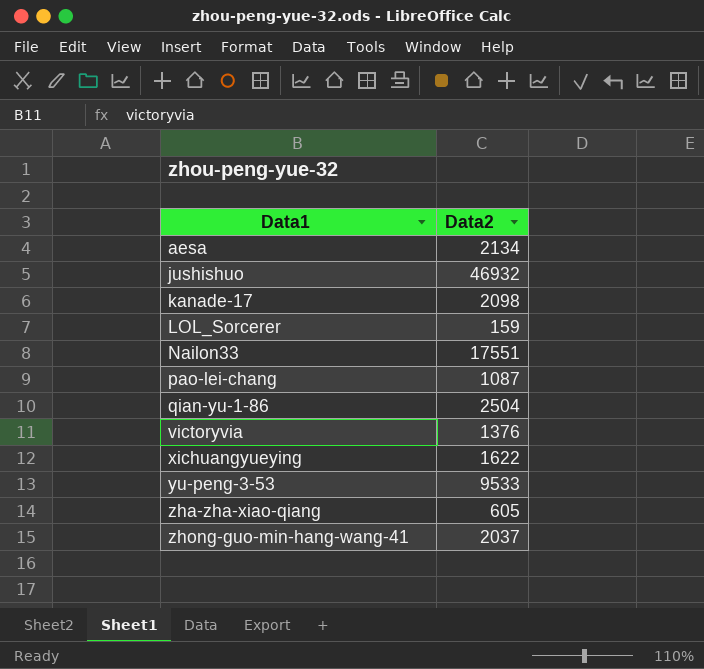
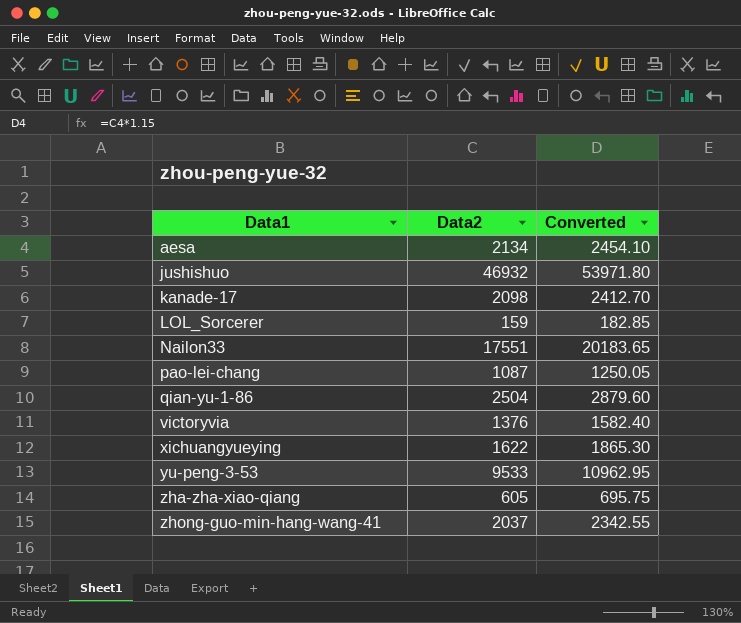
column Converted | formula: none -> [Data2] * 1.15

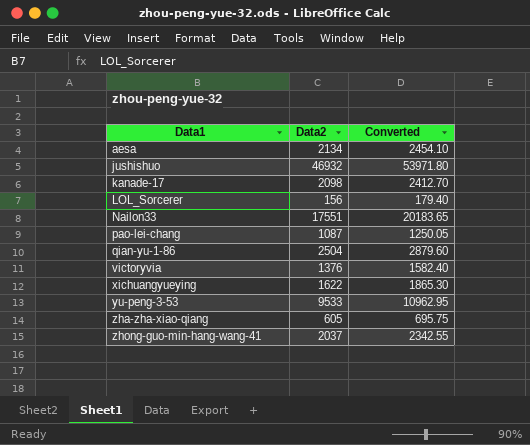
LOL_Sorcerer | Data2: 159 -> 156
LOL_Sorcerer | Converted: 182.85 -> 179.40

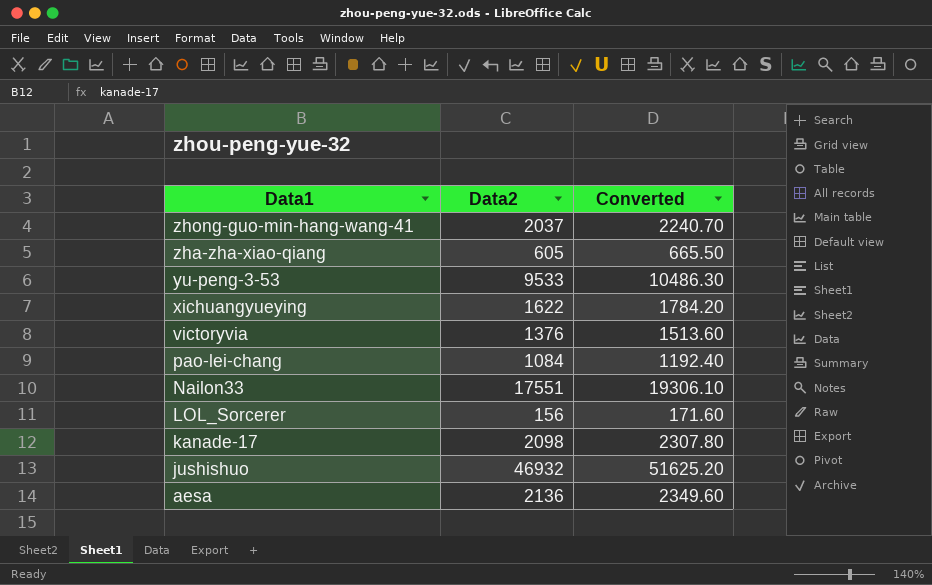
row order: Data1 ascending -> Data1 descending
column Converted | formula: [Data2] * 1.15 -> [Data2] * 1.1
row qian-yu-1-86: 2504 | 2879.60 -> none
pao-lei-chang | Data2: 1087 -> 1084
aesa | Data2: 2134 -> 2136

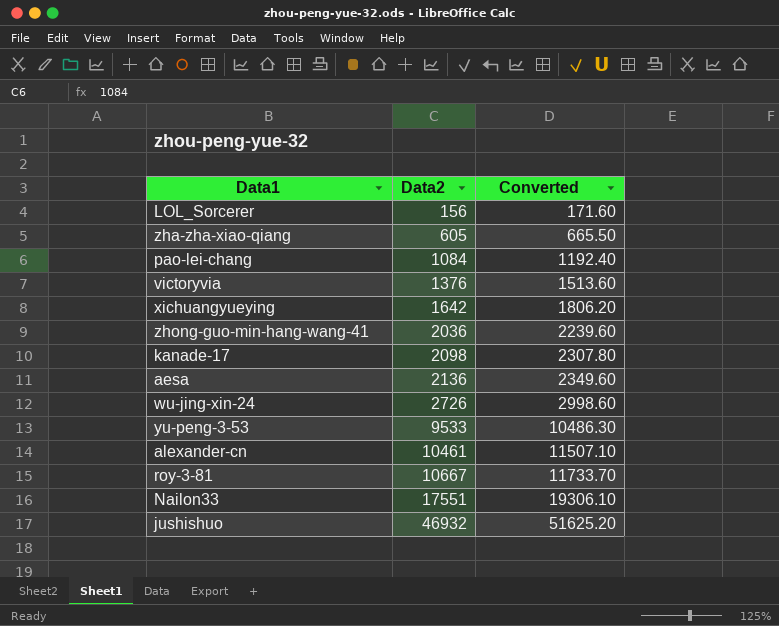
row order: Data1 descending -> Data2 ascending
xichuangyueying | Data2: 1622 -> 1642
xichuangyueying | Converted: 1784.20 -> 1806.20
zhong-guo-min-hang-wang-41 | Data2: 2037 -> 2036
zhong-guo-min-hang-wang-41 | Converted: 2240.70 -> 2239.60
row wu-jing-xin-24: none -> 2726 | 2998.60
row alexander-cn: none -> 10461 | 11507.10
row roy-3-81: none -> 10667 | 11733.70

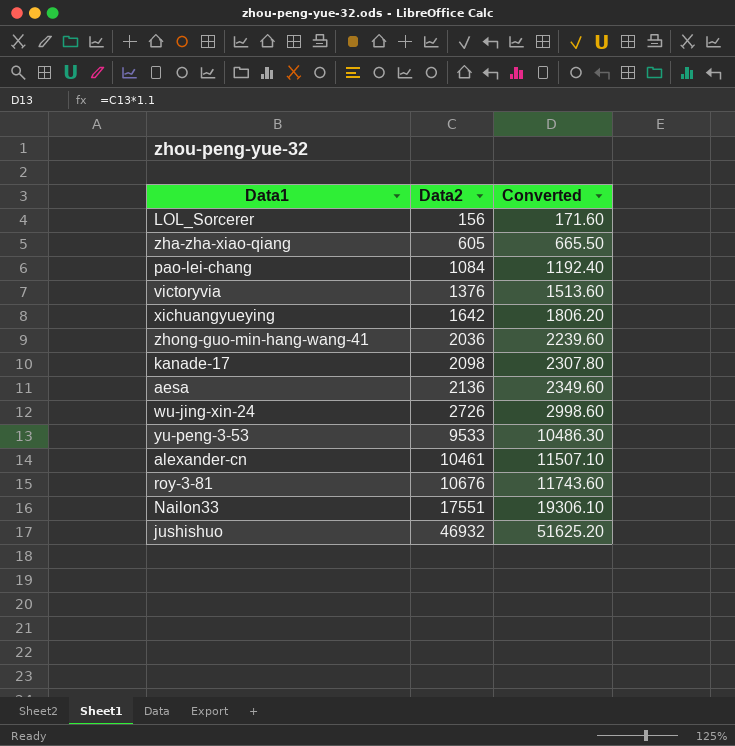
roy-3-81 | Data2: 10667 -> 10676
roy-3-81 | Converted: 11733.70 -> 11743.60

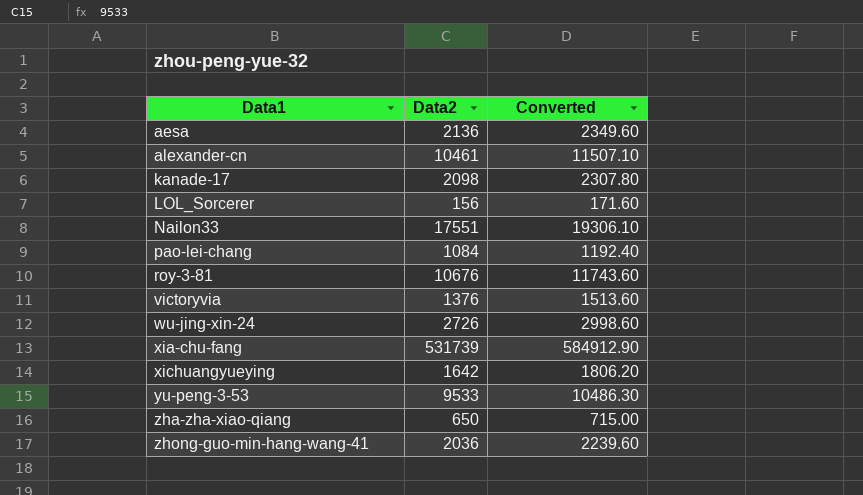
row order: Data2 ascending -> Data1 ascending
row jushishuo: 46932 | 51625.20 -> none
row xia-chu-fang: none -> 531739 | 584912.90
zha-zha-xiao-qiang | Data2: 605 -> 650
zha-zha-xiao-qiang | Converted: 665.50 -> 715.00

